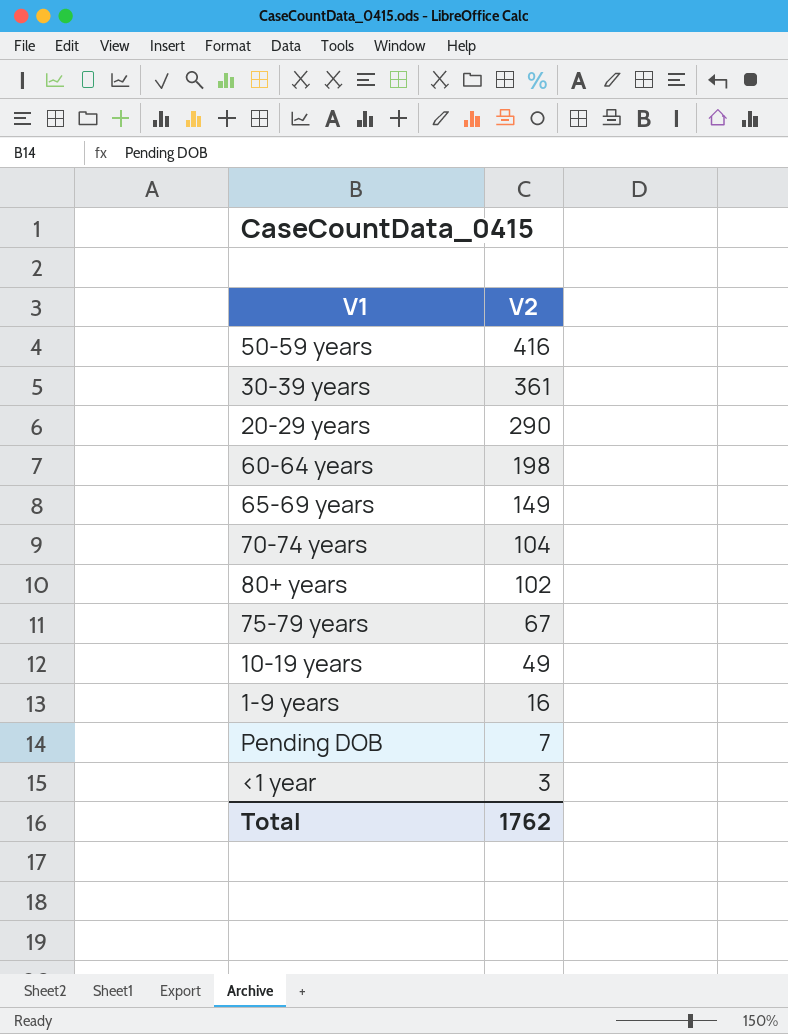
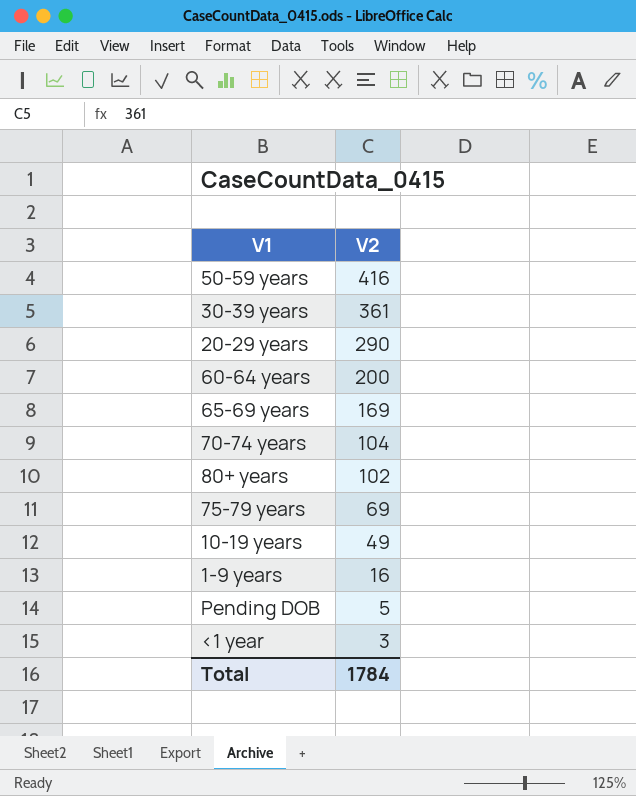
60-64 years | V2: 198 -> 200
65-69 years | V2: 149 -> 169
75-79 years | V2: 67 -> 69
Pending DOB | V2: 7 -> 5
Total | V2: 1762 -> 1784

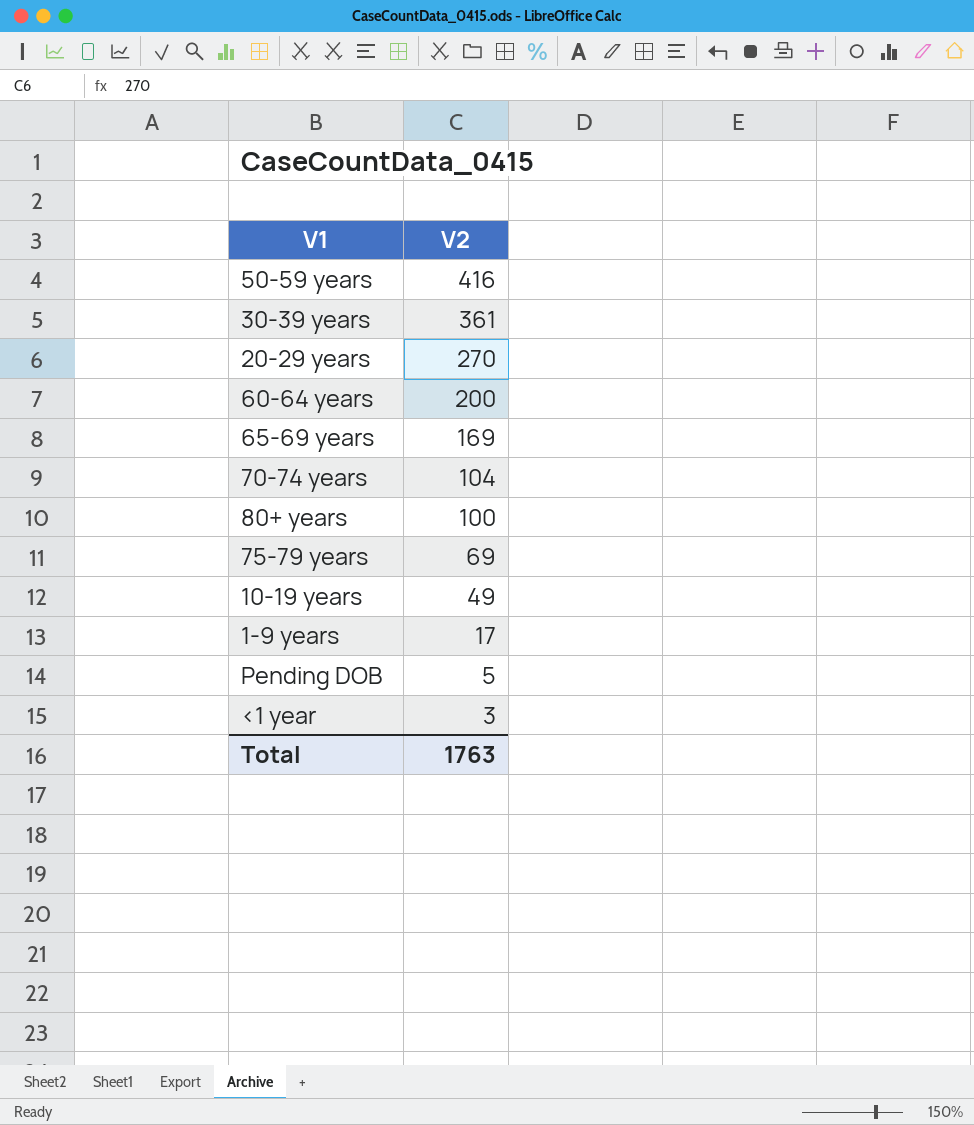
20-29 years | V2: 290 -> 270
80+ years | V2: 102 -> 100
1-9 years | V2: 16 -> 17
Total | V2: 1784 -> 1763

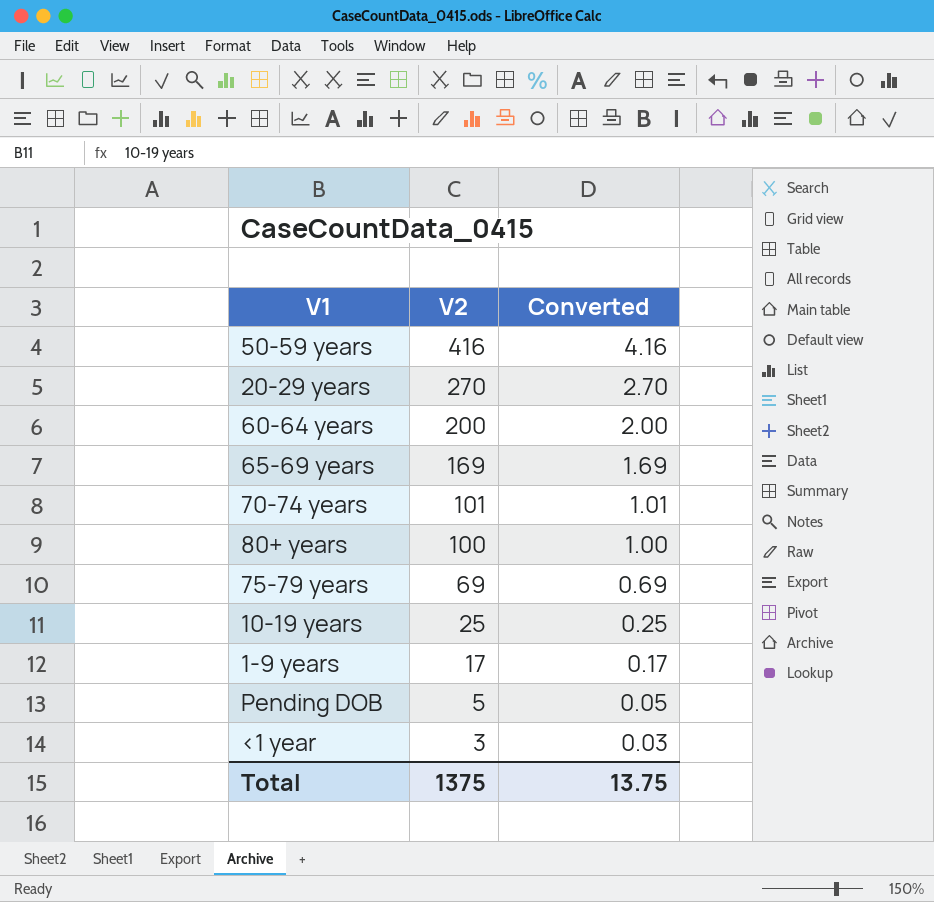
column Converted | formula: none -> [V2] * 0.01
row 30-39 years: 361 -> none
70-74 years | V2: 104 -> 101
10-19 years | V2: 49 -> 25
Total | V2: 1763 -> 1375

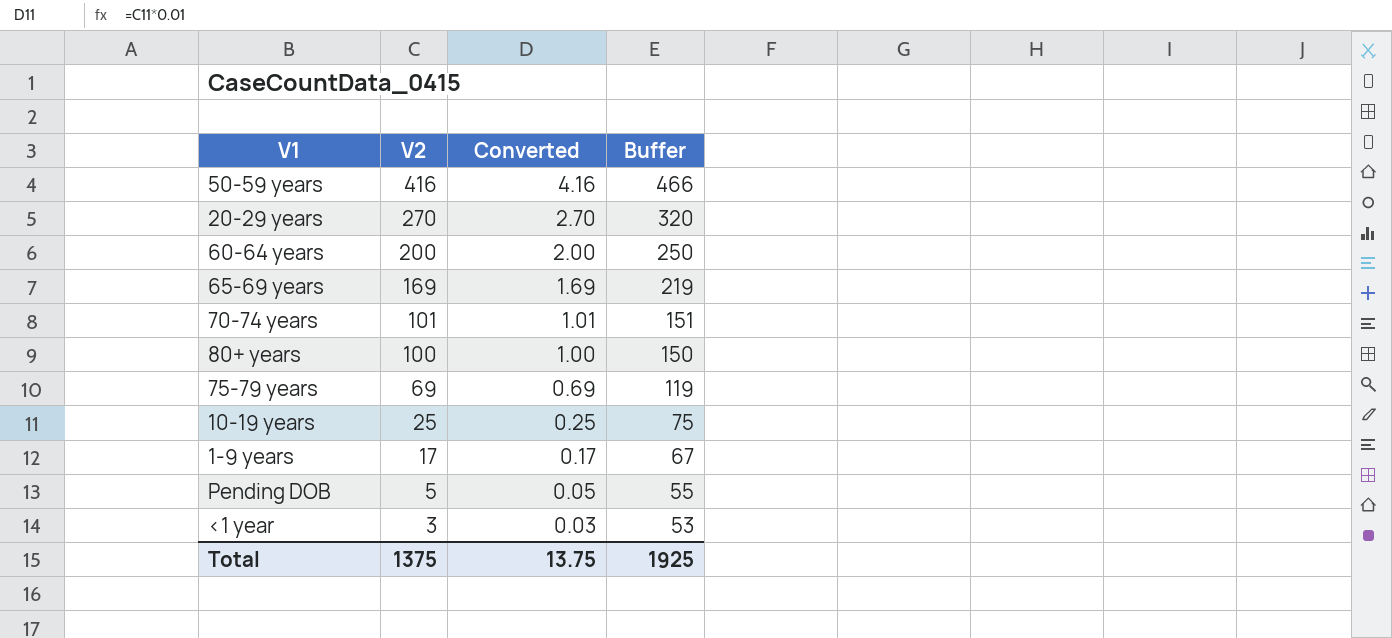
column Buffer | formula: none -> [V2] + 50

